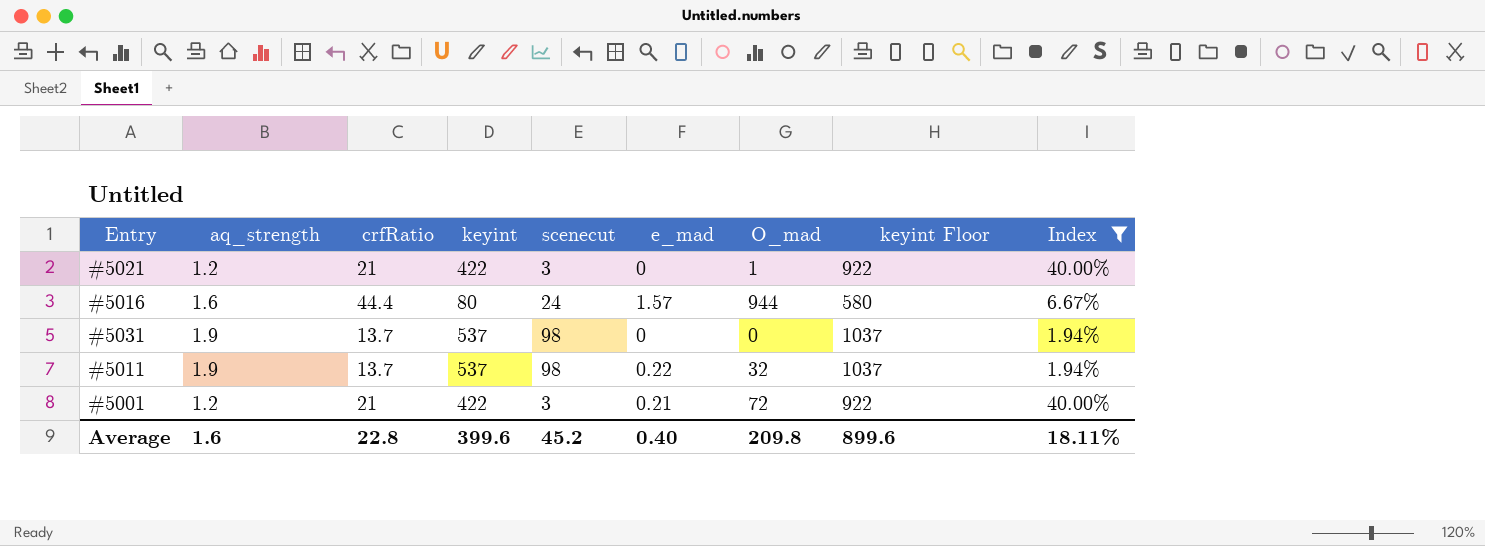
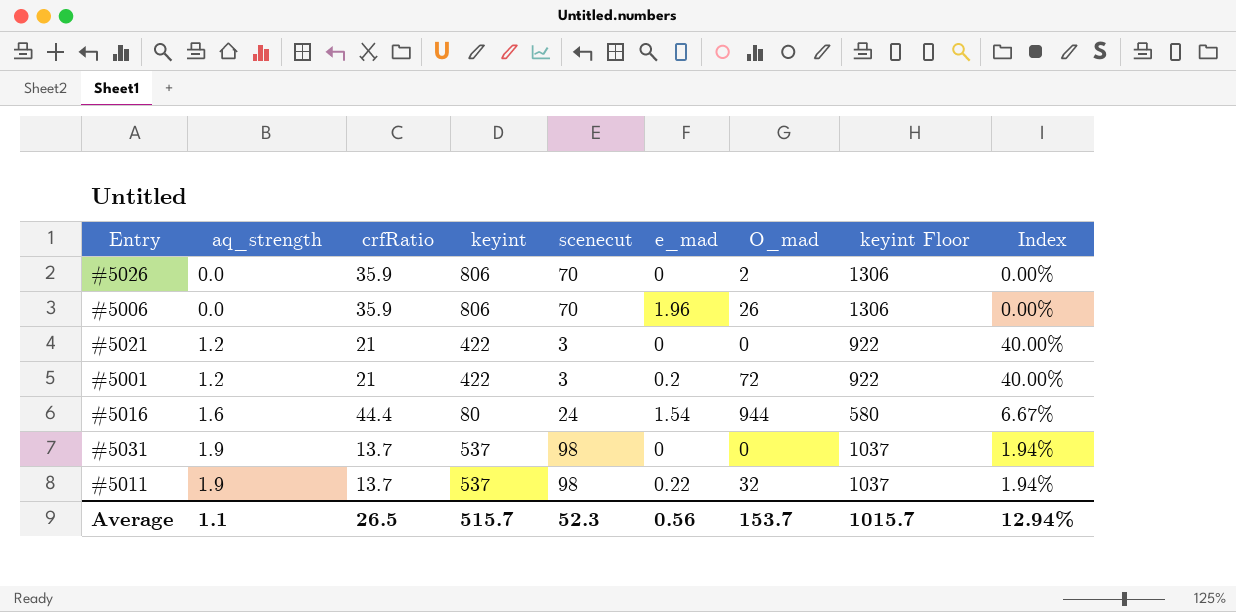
filter: Index != 0.00% -> none
row order: none -> aq_strength ascending
#5021 | O_mad: 1 -> 0
#5001 | e_mad: 0.21 -> 0.2
#5016 | e_mad: 1.57 -> 1.54
Average | aq_strength: 1.6 -> 1.1
Average | crfRatio: 22.8 -> 26.5
Average | keyint: 399.6 -> 515.7
Average | scenecut: 45.2 -> 52.3
Average | e_mad: 0.40 -> 0.56
Average | O_mad: 209.8 -> 153.7
Average | keyint Floor: 899.6 -> 1015.7
Average | Index: 18.11% -> 12.94%

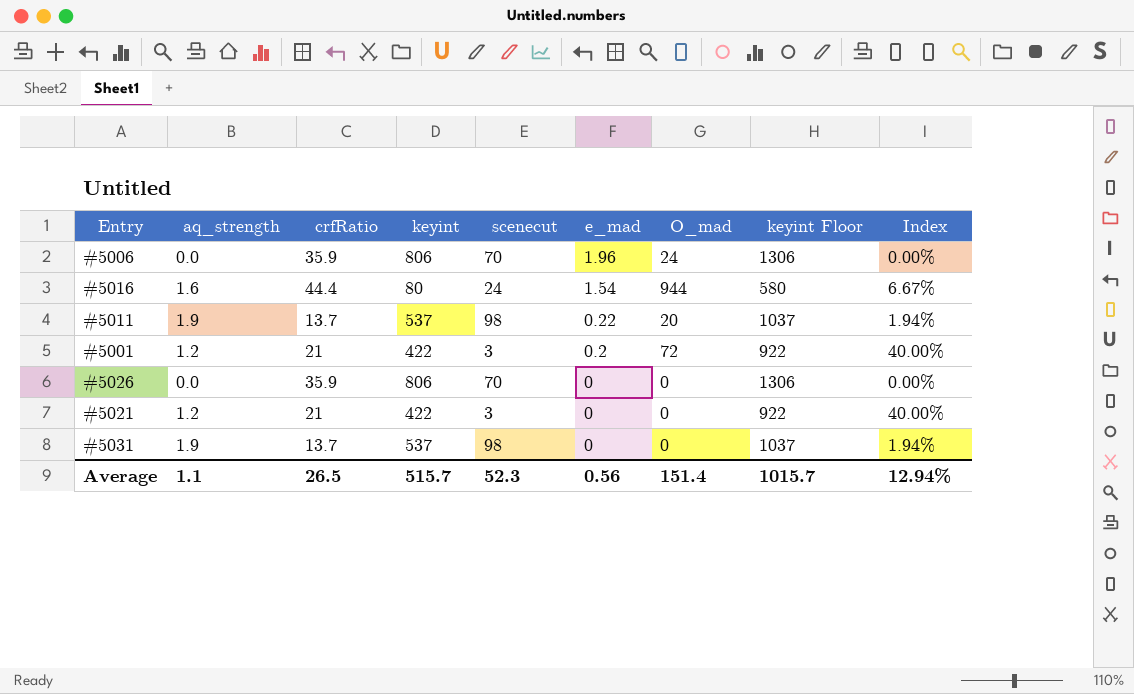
row order: aq_strength ascending -> e_mad descending
#5006 | O_mad: 26 -> 24
#5011 | O_mad: 32 -> 20
#5026 | O_mad: 2 -> 0
Average | O_mad: 153.7 -> 151.4

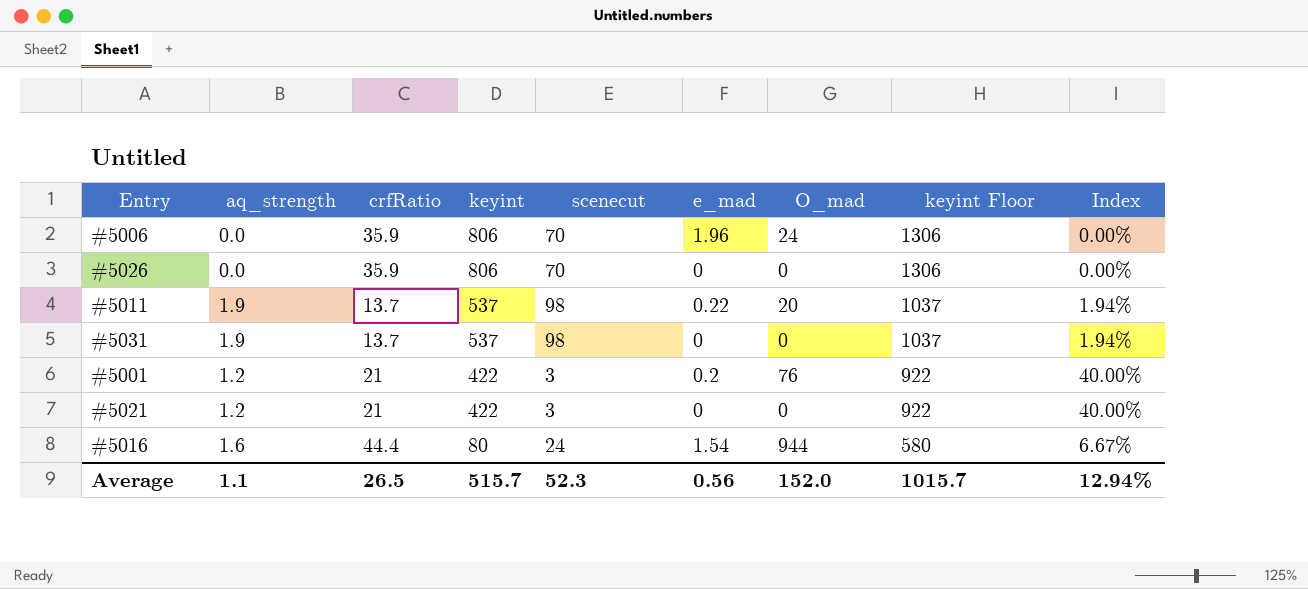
row order: e_mad descending -> keyint descending
#5001 | O_mad: 72 -> 76
Average | O_mad: 151.4 -> 152.0

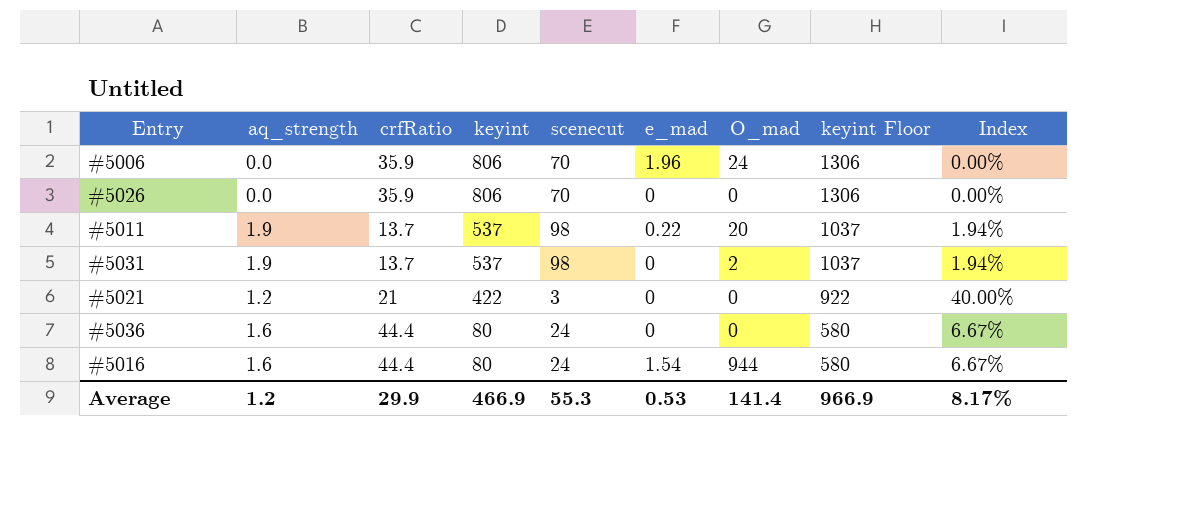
row #5001: 1.2 | 21 | 422 | 3 | 0.2 | 76 | 922 | 40.00% -> none
#5031 | O_mad: 0 -> 2
row #5036: none -> 1.6 | 44.4 | 80 | 24 | 0 | 0 | 580 | 6.67%
Average | aq_strength: 1.1 -> 1.2
Average | crfRatio: 26.5 -> 29.9
Average | keyint: 515.7 -> 466.9
Average | scenecut: 52.3 -> 55.3
Average | e_mad: 0.56 -> 0.53
Average | O_mad: 152.0 -> 141.4
Average | keyint Floor: 1015.7 -> 966.9
Average | Index: 12.94% -> 8.17%

